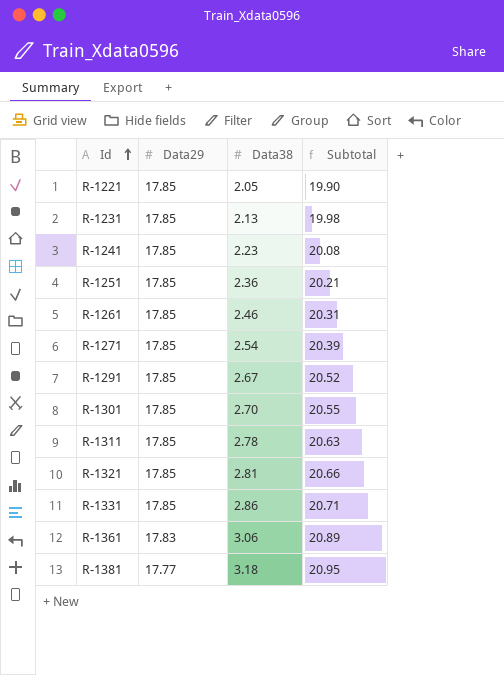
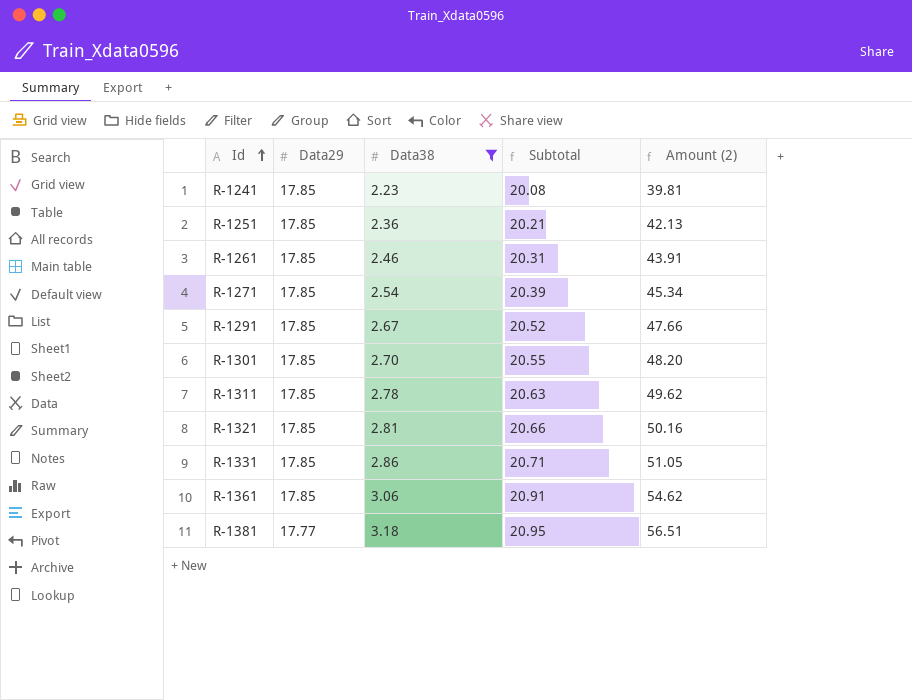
filter: none -> Data38 >= 2.23
column Amount (2) | formula: none -> [Data29] * [Data38]
R-1361 | Data29: 17.83 -> 17.85
R-1361 | Subtotal: 20.89 -> 20.91

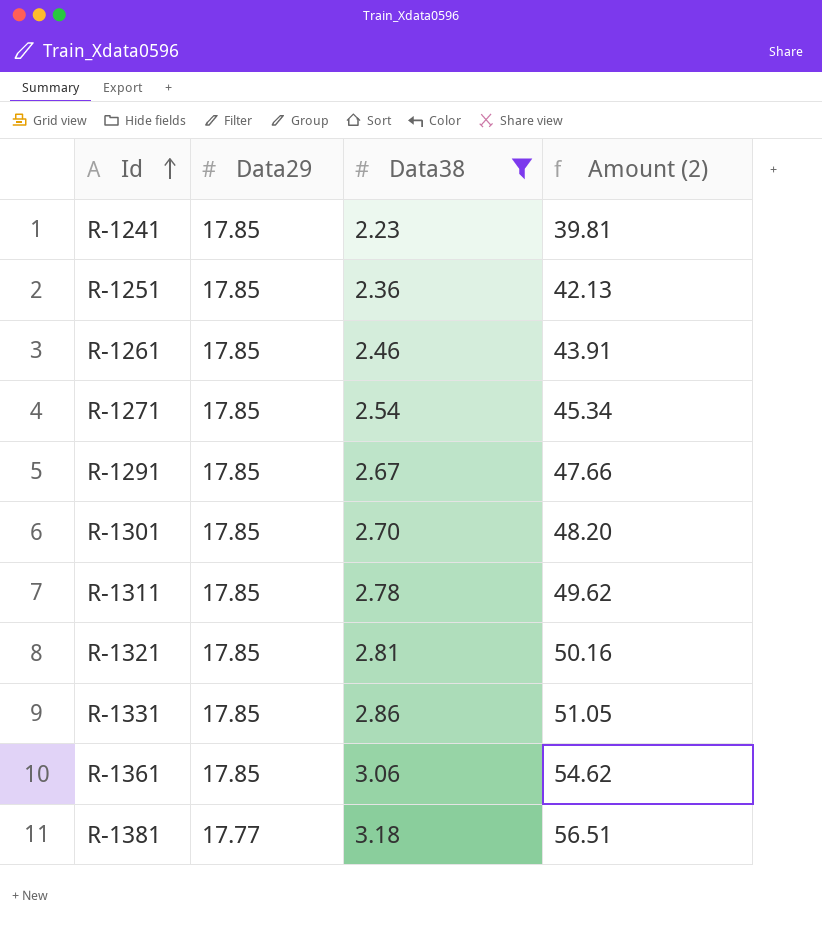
column Subtotal | formula: [Data29] + [Data38] -> none

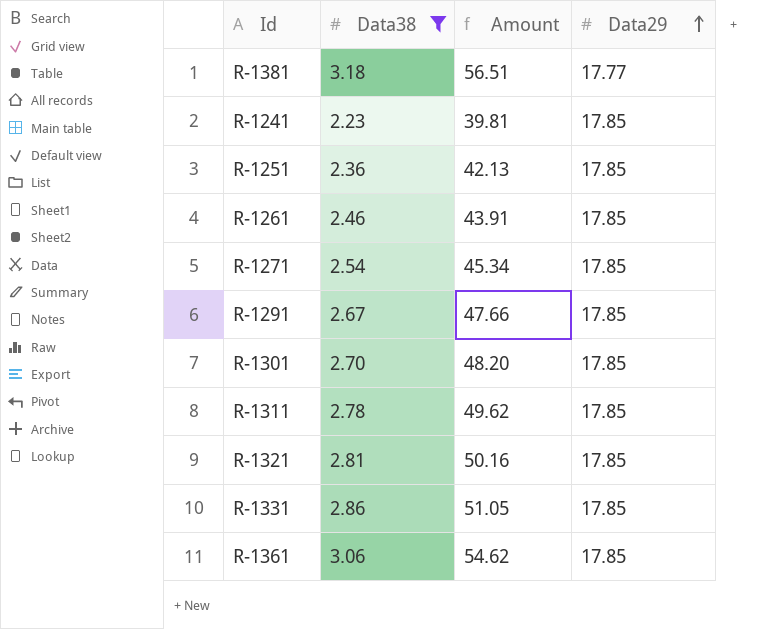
row order: Id ascending -> Data29 ascending
column name: Amount (2) -> Amount
column Data29 | position: 2 -> 4

